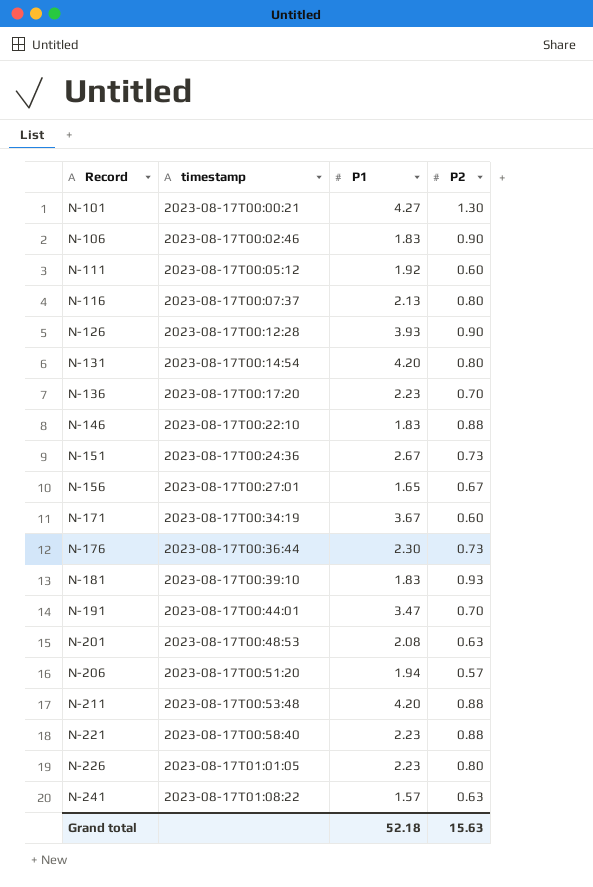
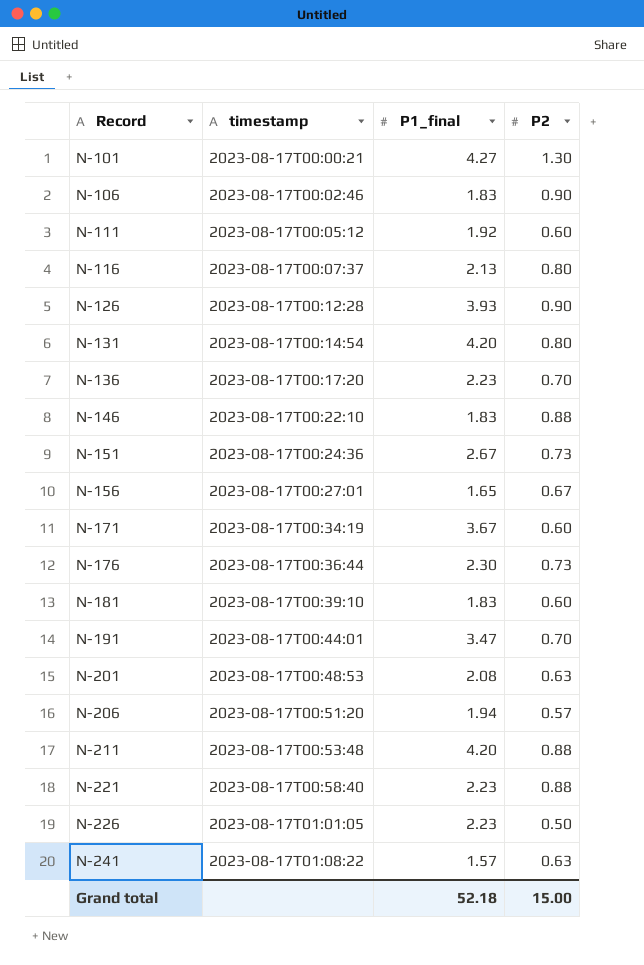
column name: P1 -> P1_final
N-181 | P2: 0.93 -> 0.60
N-226 | P2: 0.80 -> 0.50
Grand total | P2: 15.63 -> 15.00

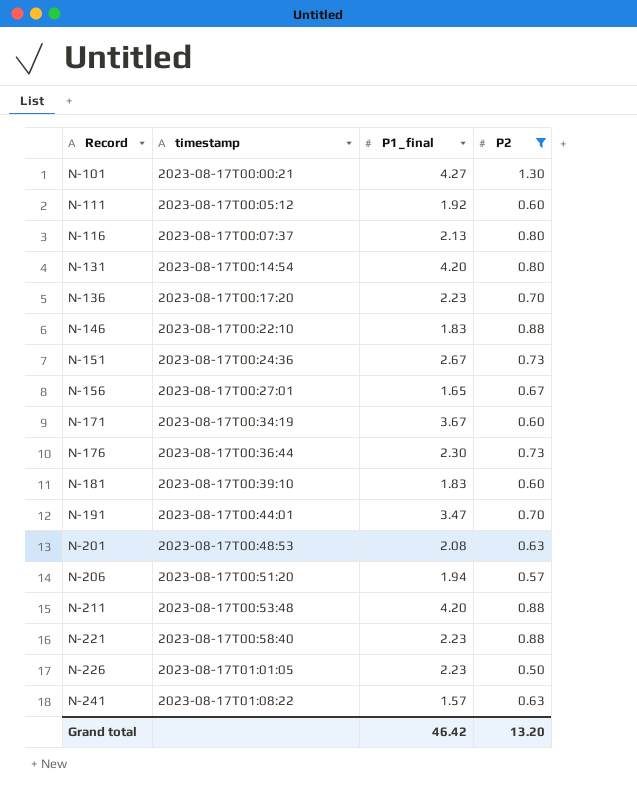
filter: none -> P2 != 0.90
Grand total | P1_final: 52.18 -> 46.42
Grand total | P2: 15.00 -> 13.20

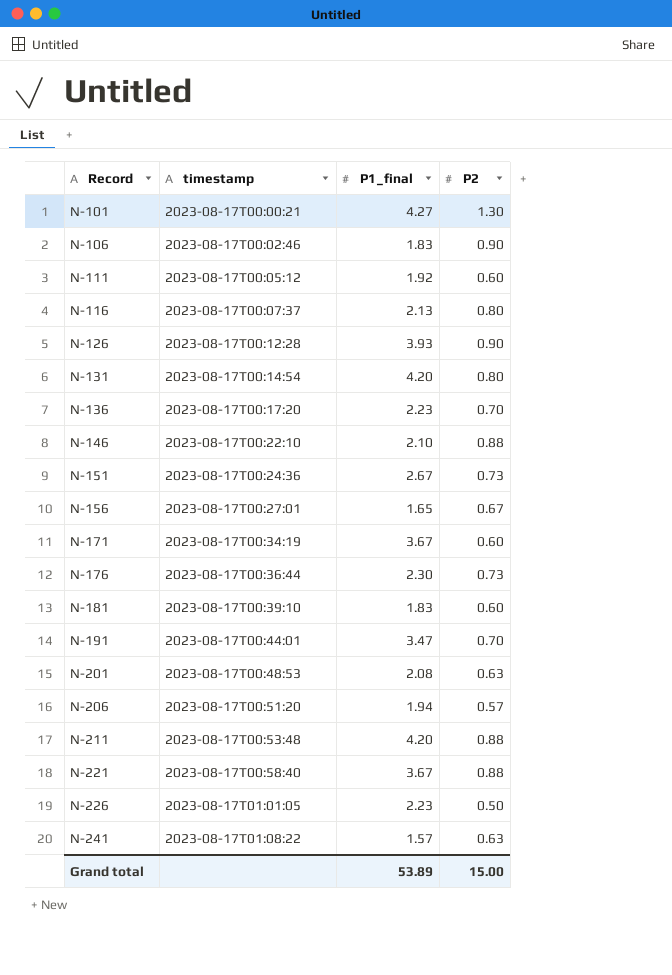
filter: P2 != 0.90 -> none
N-146 | P1_final: 1.83 -> 2.10
N-221 | P1_final: 2.23 -> 3.67
Grand total | P1_final: 46.42 -> 53.89
Grand total | P2: 13.20 -> 15.00

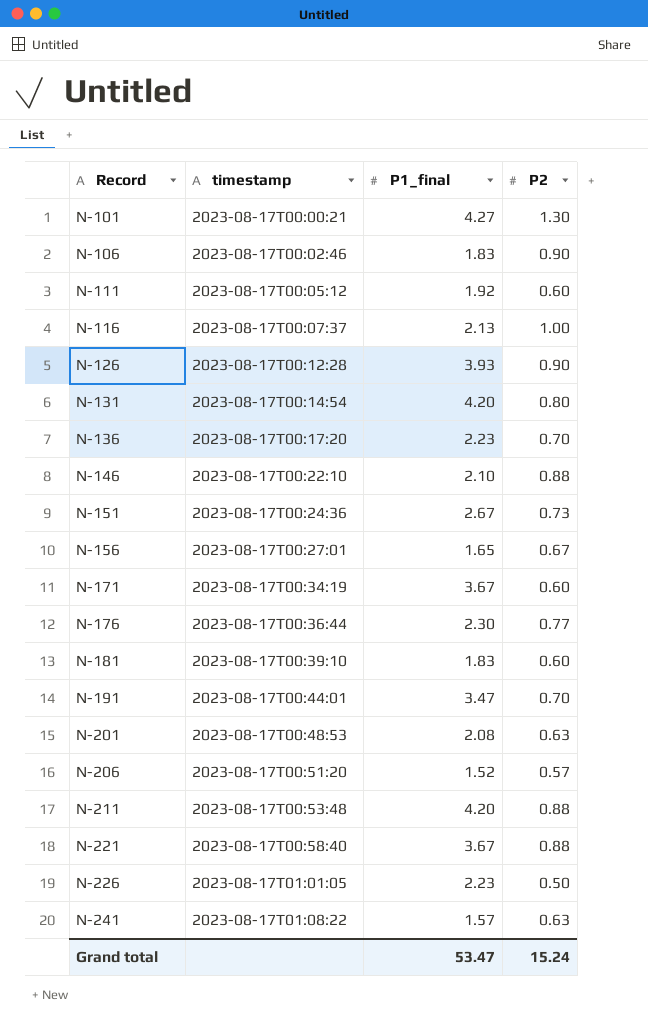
N-116 | P2: 0.80 -> 1.00
N-176 | P2: 0.73 -> 0.77
N-206 | P1_final: 1.94 -> 1.52
Grand total | P1_final: 53.89 -> 53.47
Grand total | P2: 15.00 -> 15.24

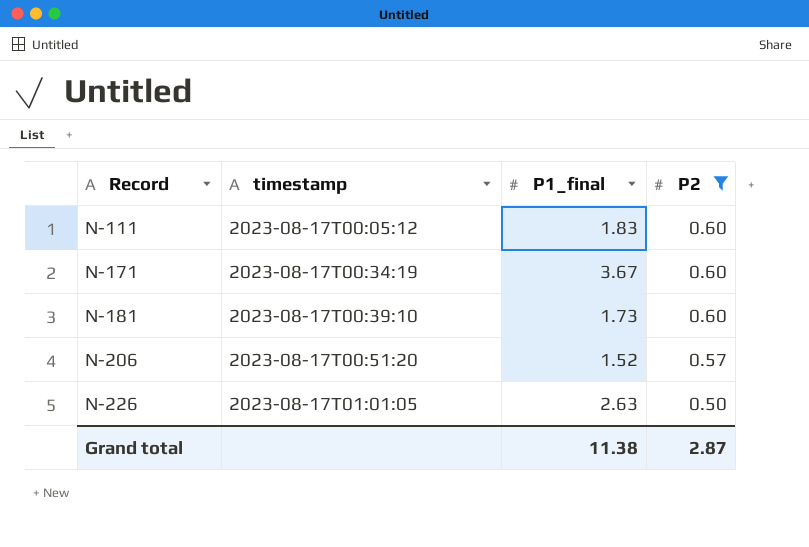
filter: none -> P2 <= 0.60
N-111 | P1_final: 1.92 -> 1.83
N-181 | P1_final: 1.83 -> 1.73
N-226 | P1_final: 2.23 -> 2.63
Grand total | P1_final: 53.47 -> 11.38
Grand total | P2: 15.24 -> 2.87

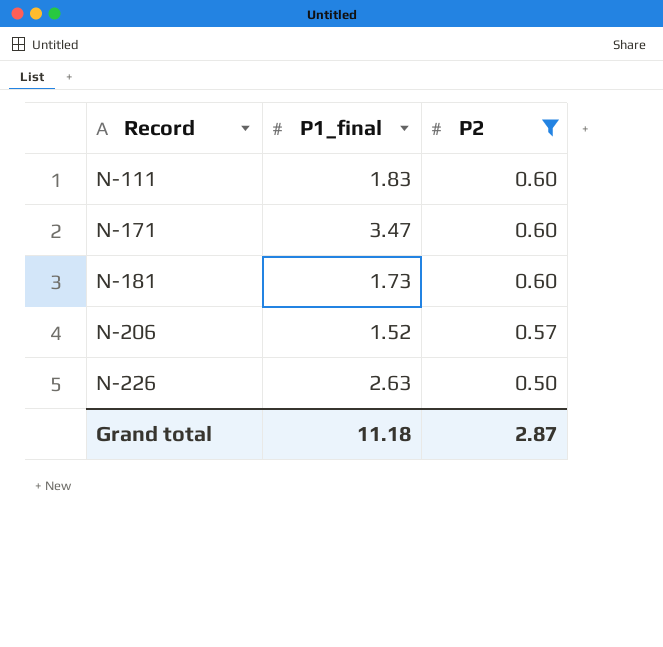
column timestamp | position: 2 -> none
N-171 | P1_final: 3.67 -> 3.47
Grand total | P1_final: 11.38 -> 11.18

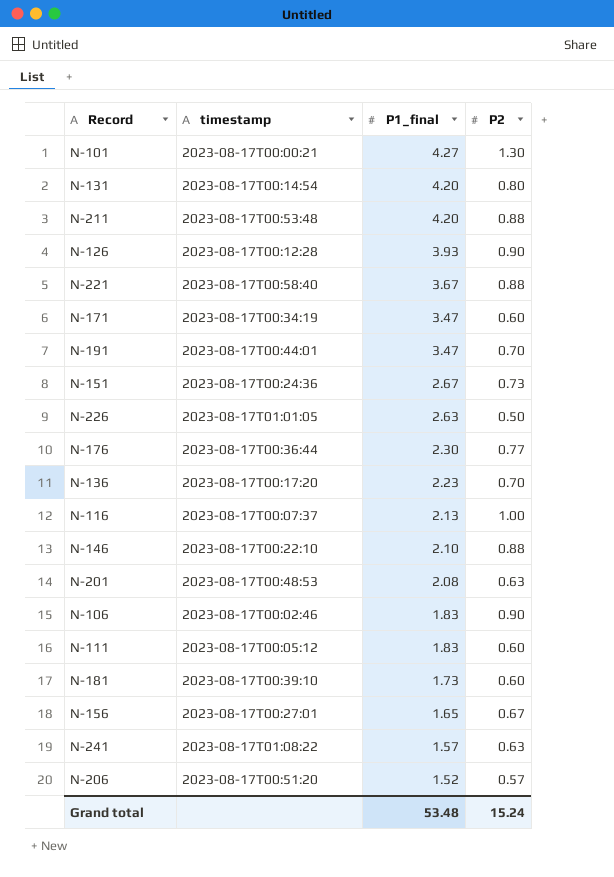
filter: P2 <= 0.60 -> none
row order: Record ascending -> P1_final descending
column timestamp | position: none -> 2
Grand total | P1_final: 11.18 -> 53.48
Grand total | P2: 2.87 -> 15.24

